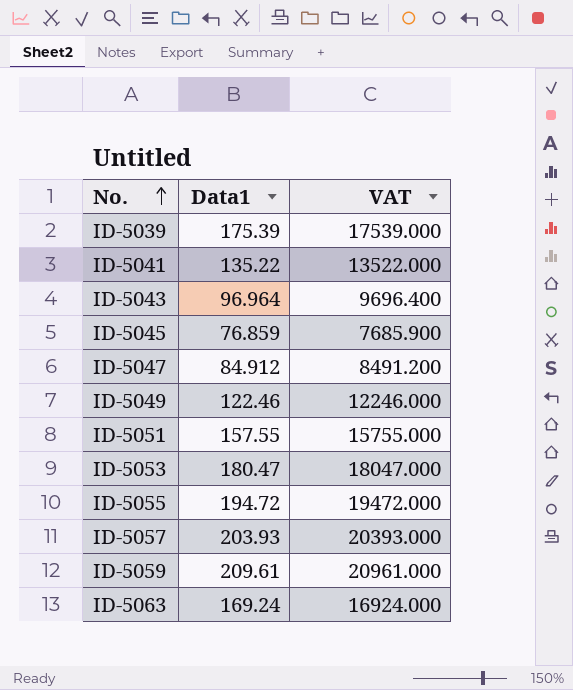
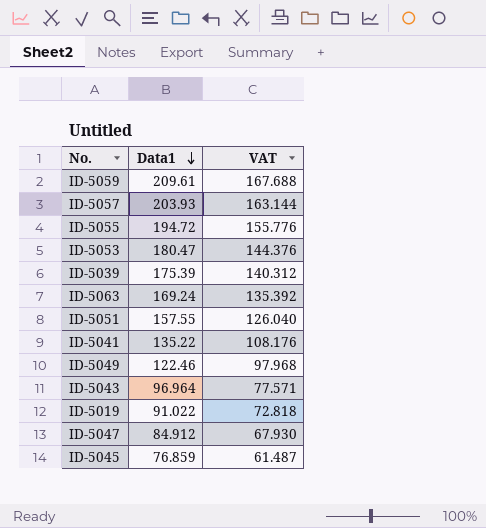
row order: No. ascending -> Data1 descending
column VAT | formula: [Data1] * 100 -> [Data1] * 0.8
row ID-5019: none -> 91.022 | 72.818

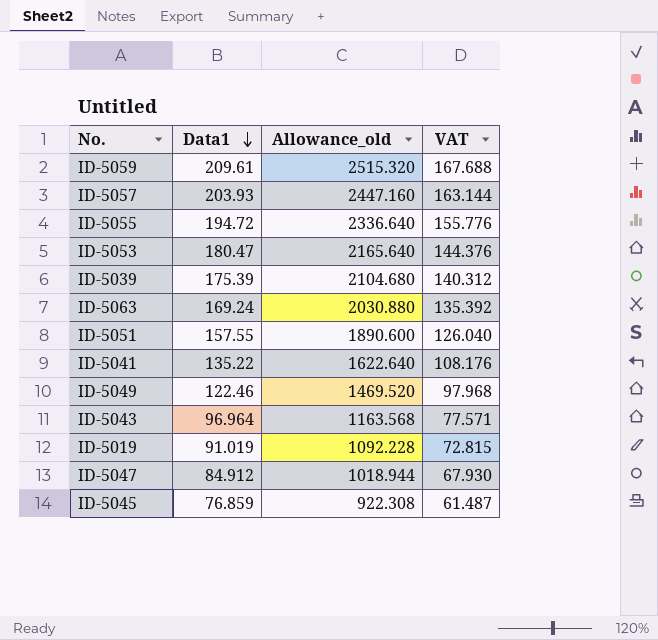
column Allowance_old | formula: none -> [Data1] * 12
ID-5019 | Data1: 91.022 -> 91.019
ID-5019 | VAT: 72.818 -> 72.815

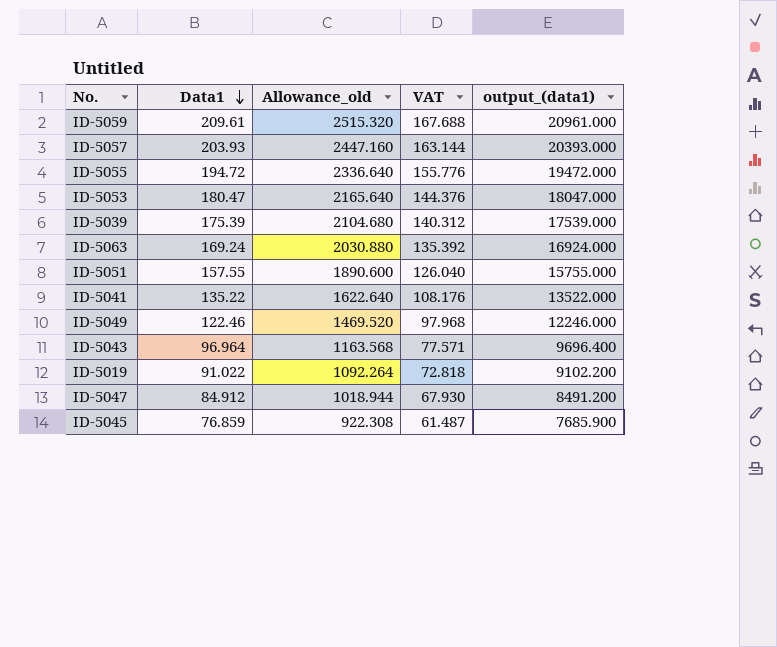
column output_(data1) | formula: none -> [Data1] * 100
ID-5019 | Data1: 91.019 -> 91.022
ID-5019 | Allowance_old: 1092.228 -> 1092.264
ID-5019 | VAT: 72.815 -> 72.818

